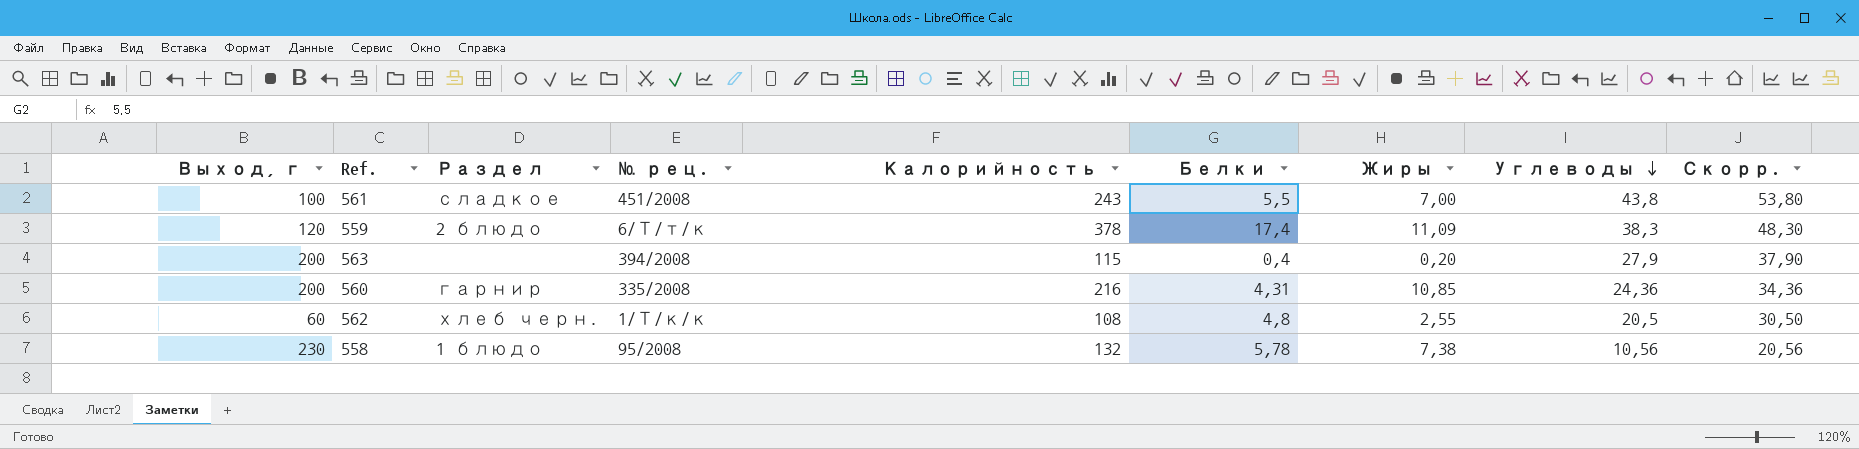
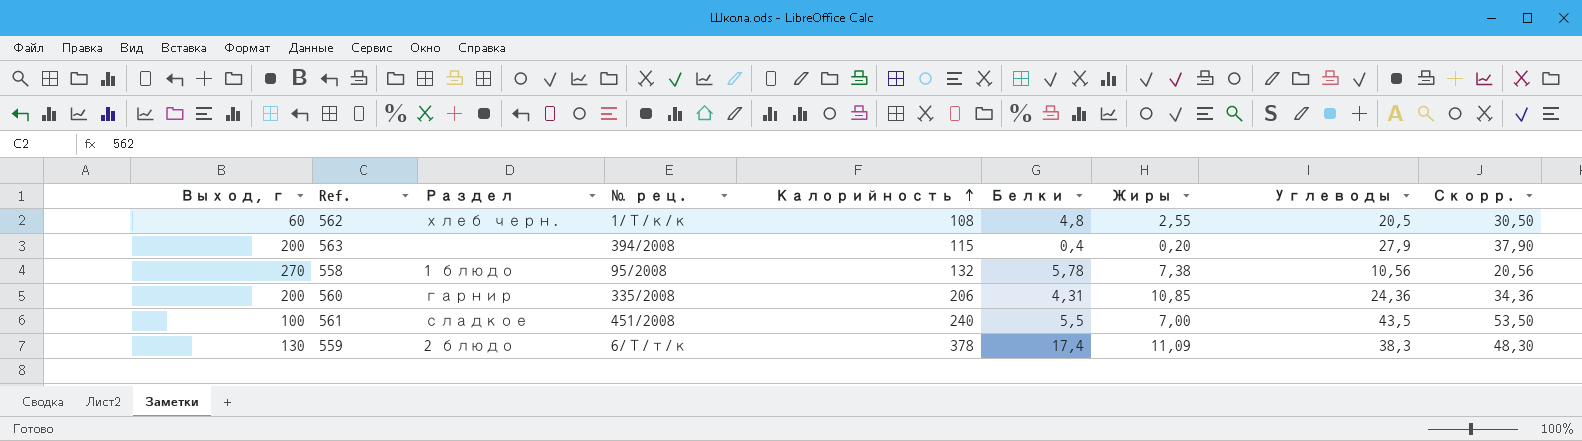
row order: Углеводы descending -> Калорийность ascending
558 | Выход, г: 230 -> 270
560 | Калорийность: 216 -> 206
561 | Калорийность: 243 -> 240
561 | Углеводы: 43,8 -> 43,5
561 | Скорр.: 53,80 -> 53,50
559 | Выход, г: 120 -> 130

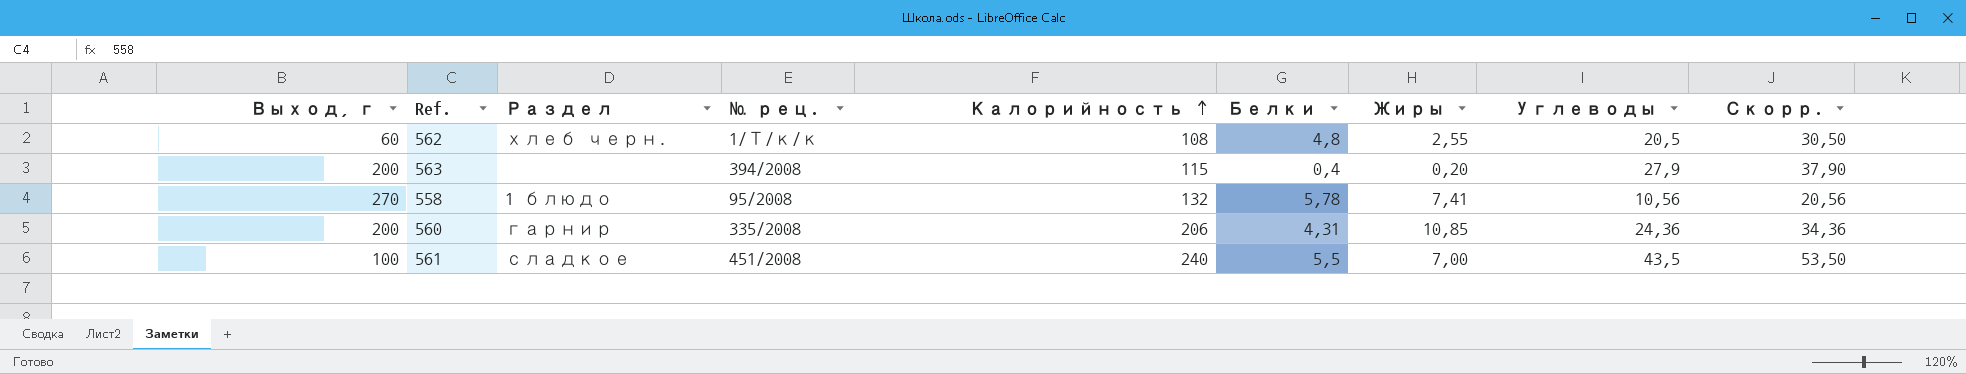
row 559: 130 | 2 блюдо | 6/Т/т/к | 378 | 17,4 | 11,09 | 38,3 | 48,30 -> none
558 | Жиры: 7,38 -> 7,41

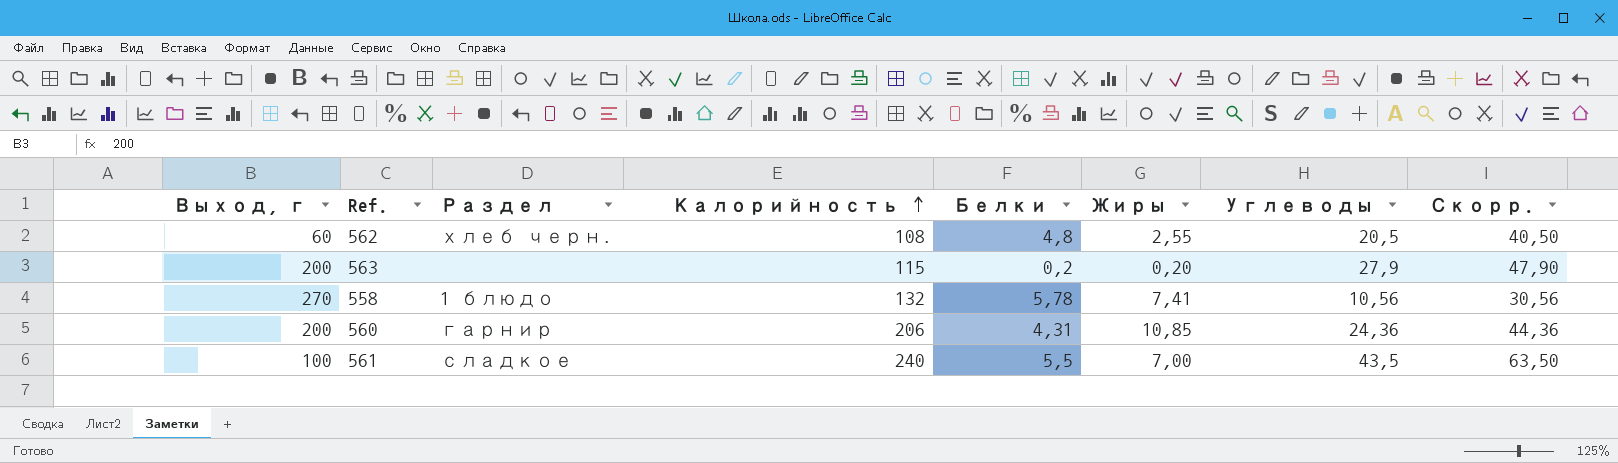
column № рец. | position: 4 -> none
column Скорр. | formula: [Углеводы] + 10 -> [Углеводы] + 20
563 | Белки: 0,4 -> 0,2

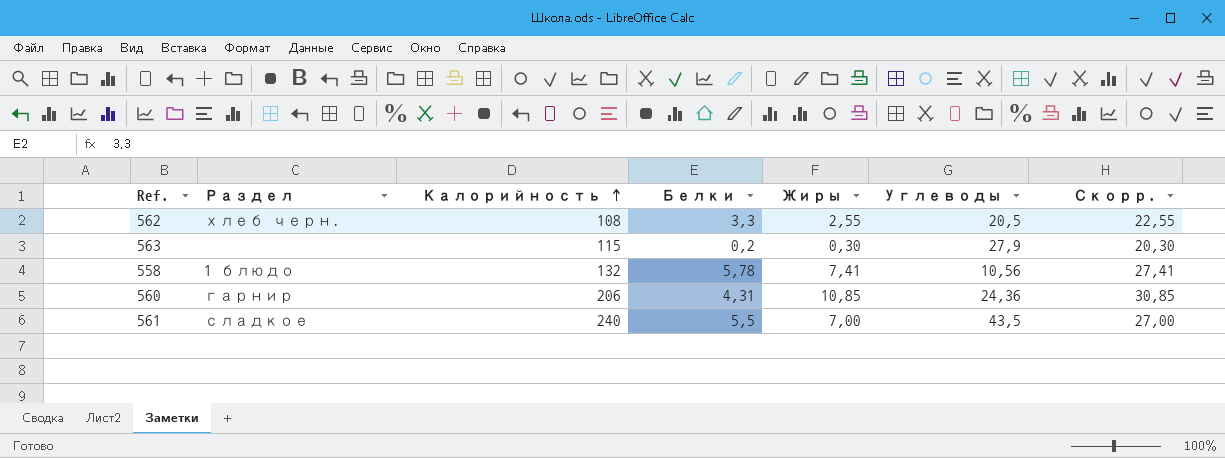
column Выход, г | position: 1 -> none
column Скорр. | formula: [Углеводы] + 20 -> [Жиры] + 20
562 | Белки: 4,8 -> 3,3
563 | Жиры: 0,20 -> 0,30

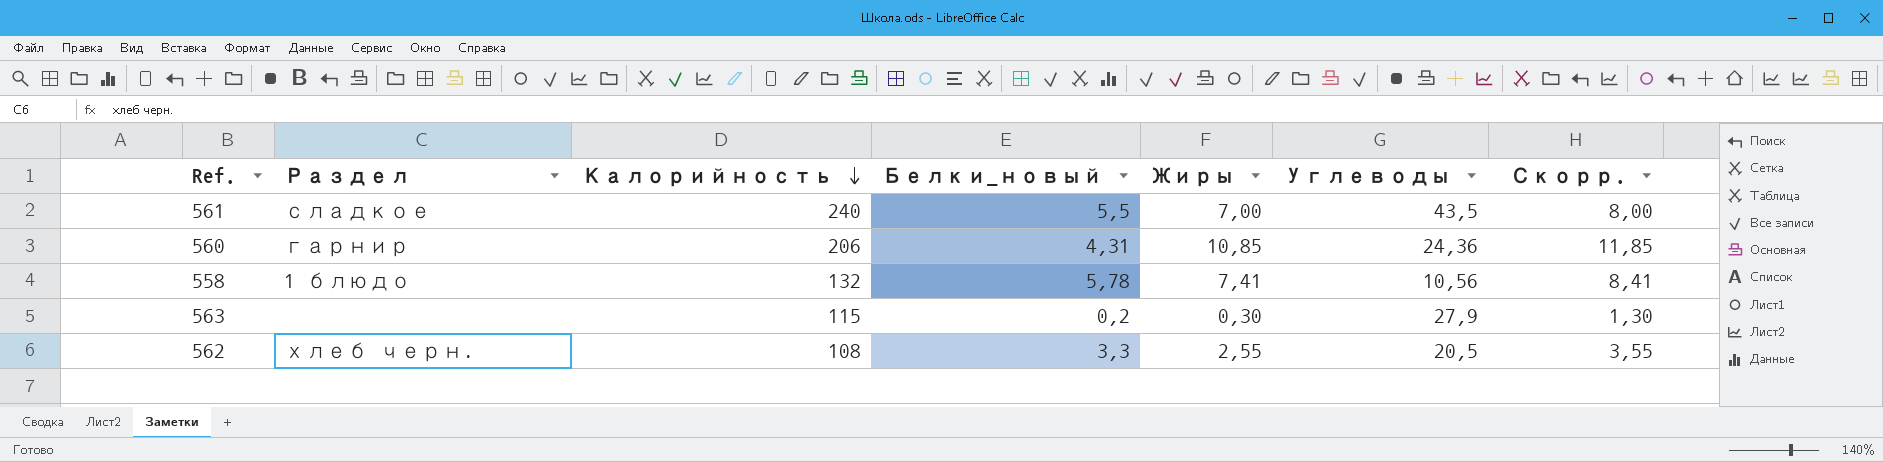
row order: Калорийность ascending -> Калорийность descending
column name: Белки -> Белки_новый
column Скорр. | formula: [Жиры] + 20 -> [Жиры] + 1

